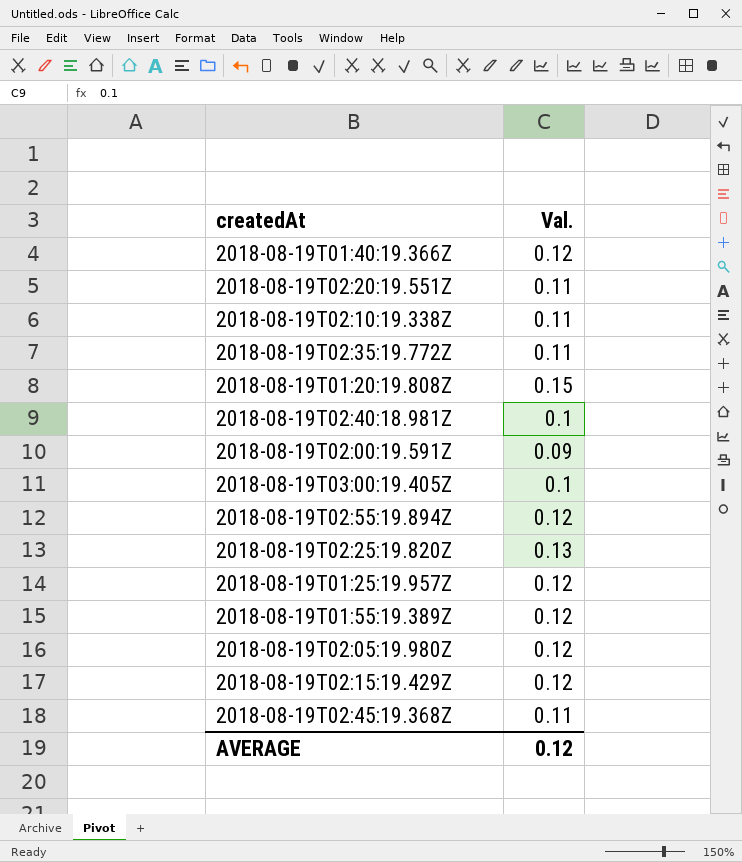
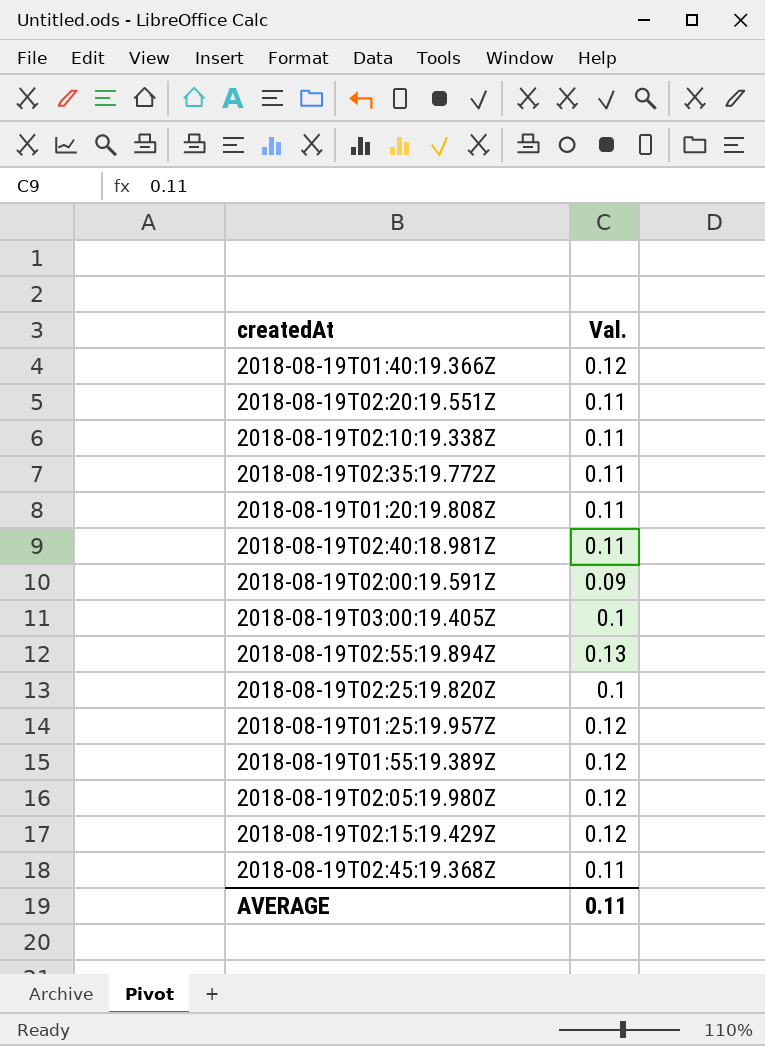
2018-08-19T01:20:19.808Z | Val.: 0.15 -> 0.11
2018-08-19T02:40:18.981Z | Val.: 0.1 -> 0.11
2018-08-19T02:55:19.894Z | Val.: 0.12 -> 0.13
2018-08-19T02:25:19.820Z | Val.: 0.13 -> 0.1
AVERAGE | Val.: 0.12 -> 0.11

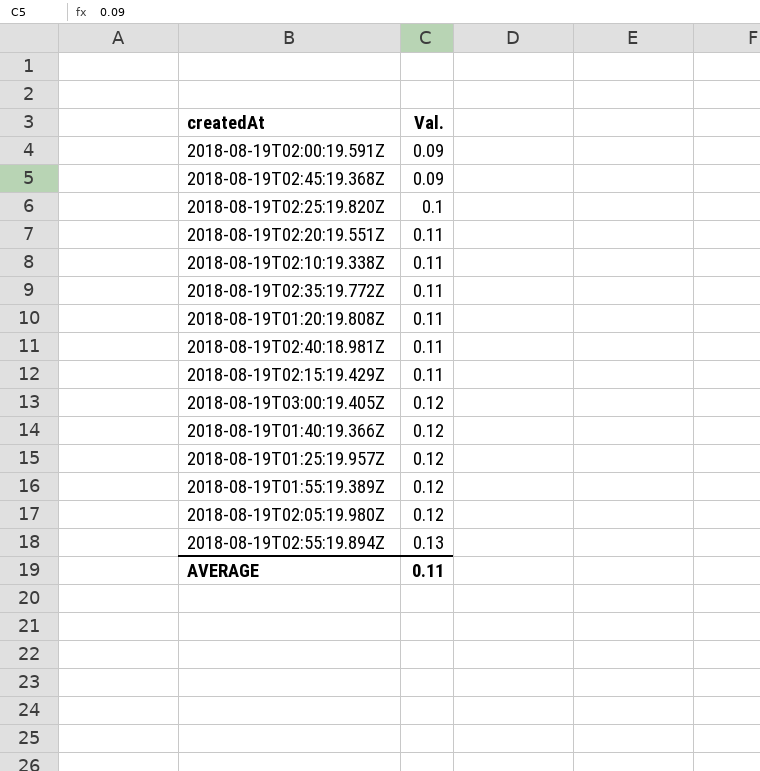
row order: none -> Val. ascending
2018-08-19T02:45:19.368Z | Val.: 0.11 -> 0.09
2018-08-19T02:15:19.429Z | Val.: 0.12 -> 0.11
2018-08-19T03:00:19.405Z | Val.: 0.1 -> 0.12

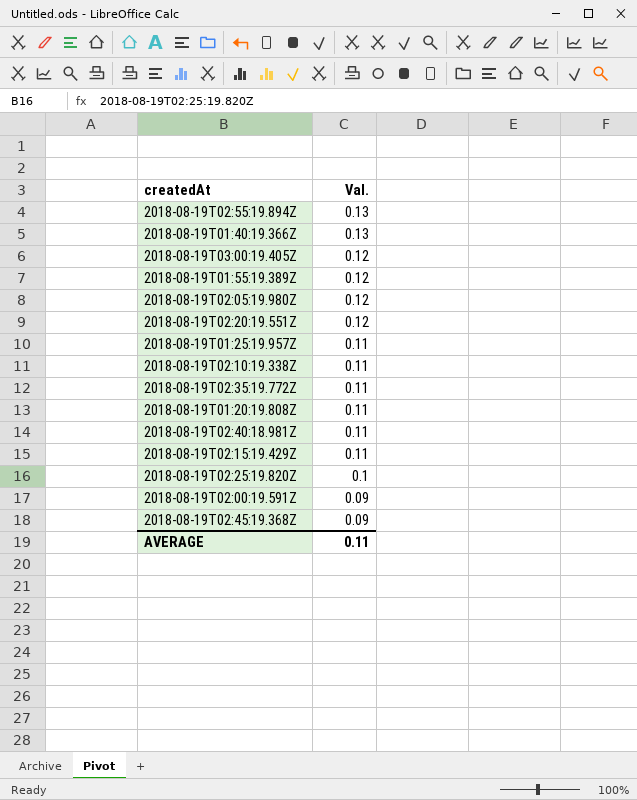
row order: Val. ascending -> Val. descending
2018-08-19T01:40:19.366Z | Val.: 0.12 -> 0.13
2018-08-19T02:20:19.551Z | Val.: 0.11 -> 0.12
2018-08-19T01:25:19.957Z | Val.: 0.12 -> 0.11

